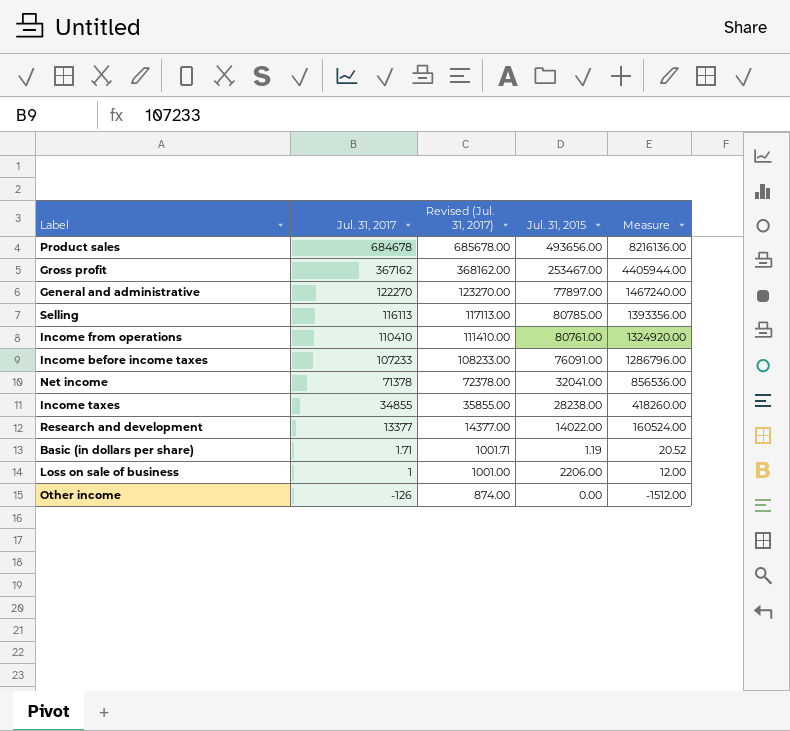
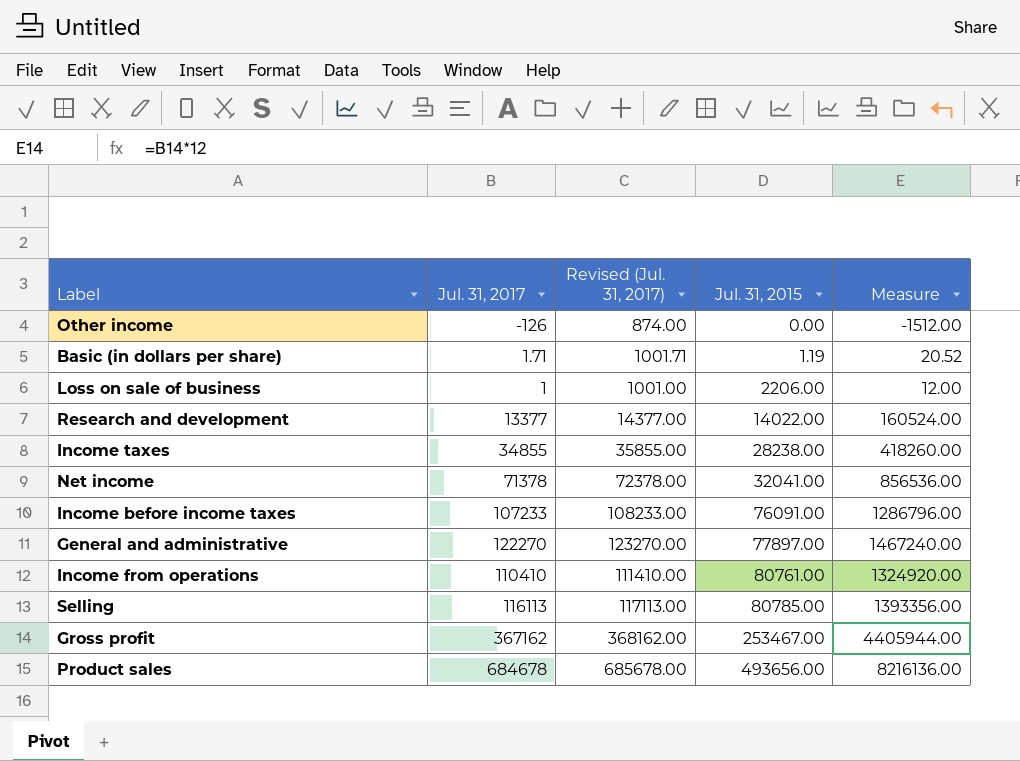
row order: Jul. 31, 2017 descending -> Jul. 31, 2015 ascending

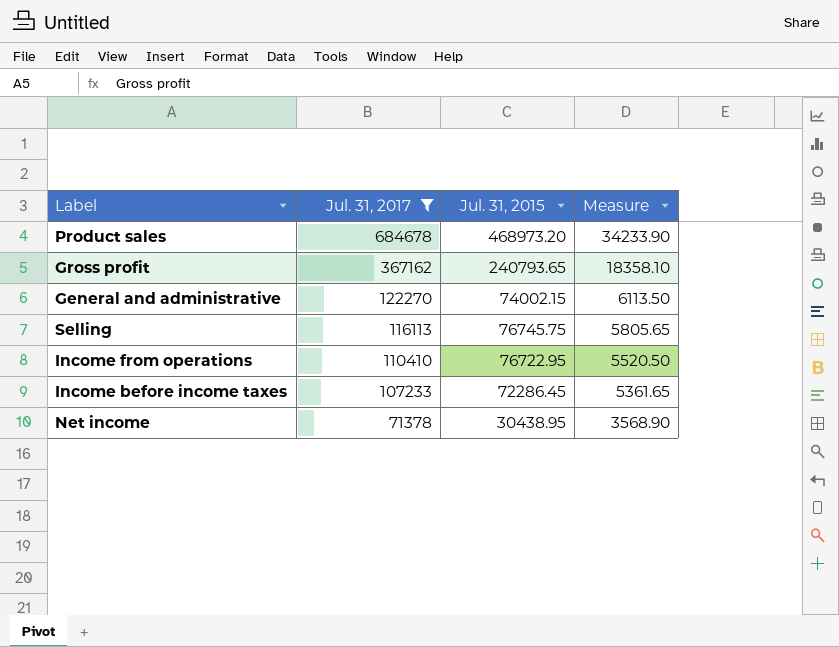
filter: none -> Jul. 31, 2017 >= 71378
row order: Jul. 31, 2015 ascending -> Jul. 31, 2017 descending
column Revised (Jul. 31, 2017) | formula: [Jul. 31, 2017] + 1000 -> none
column Measure | formula: [Jul. 31, 2017] * 12 -> [Jul. 31, 2017] * 0.05
Product sales | Jul. 31, 2015: 493656.00 -> 468973.20
Gross profit | Jul. 31, 2015: 253467.00 -> 240793.65
General and administrative | Jul. 31, 2015: 77897.00 -> 74002.15
Selling | Jul. 31, 2015: 80785.00 -> 76745.75
Income from operations | Jul. 31, 2015: 80761.00 -> 76722.95
Income before income taxes | Jul. 31, 2015: 76091.00 -> 72286.45
Net income | Jul. 31, 2015: 32041.00 -> 30438.95

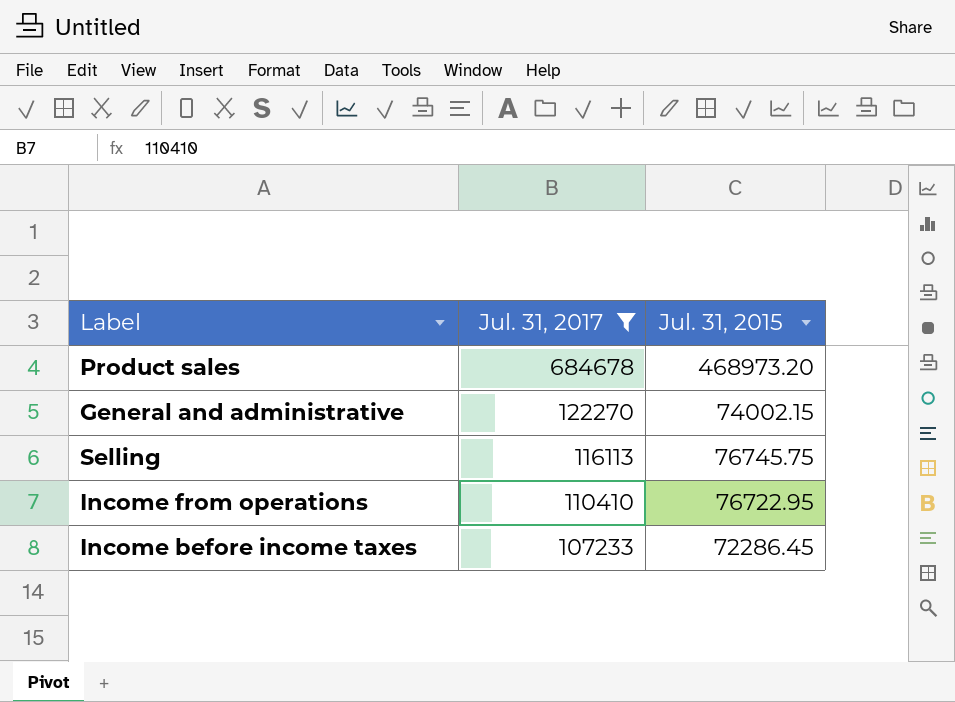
column Measure | formula: [Jul. 31, 2017] * 0.05 -> none
row Gross profit: 367162 | 240793.65 | 18358.10 -> none
row Net income: 71378 | 30438.95 | 3568.90 -> none

